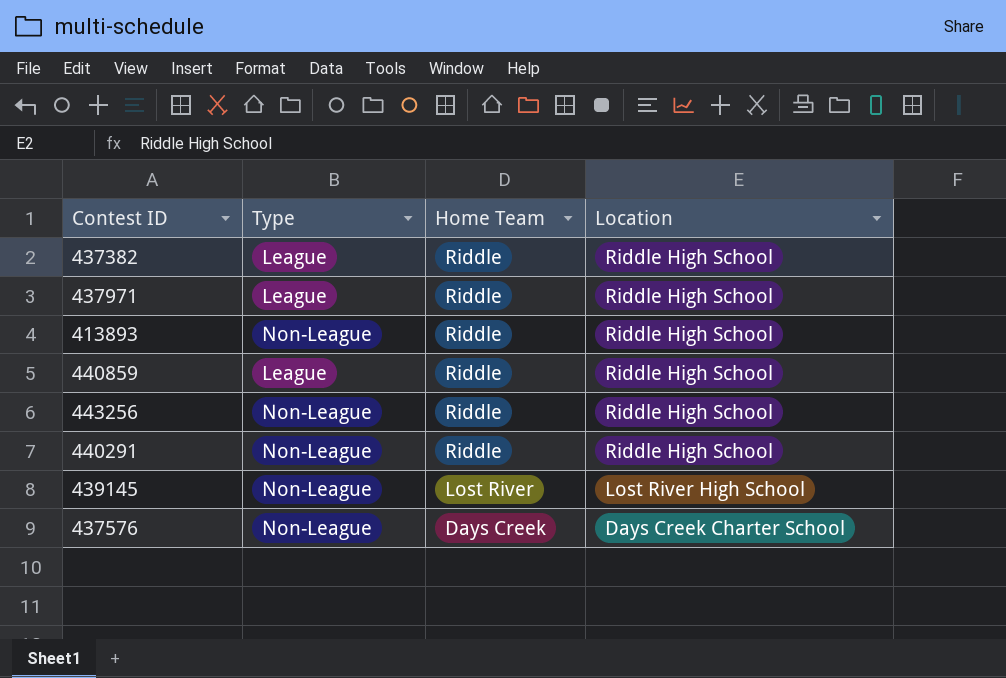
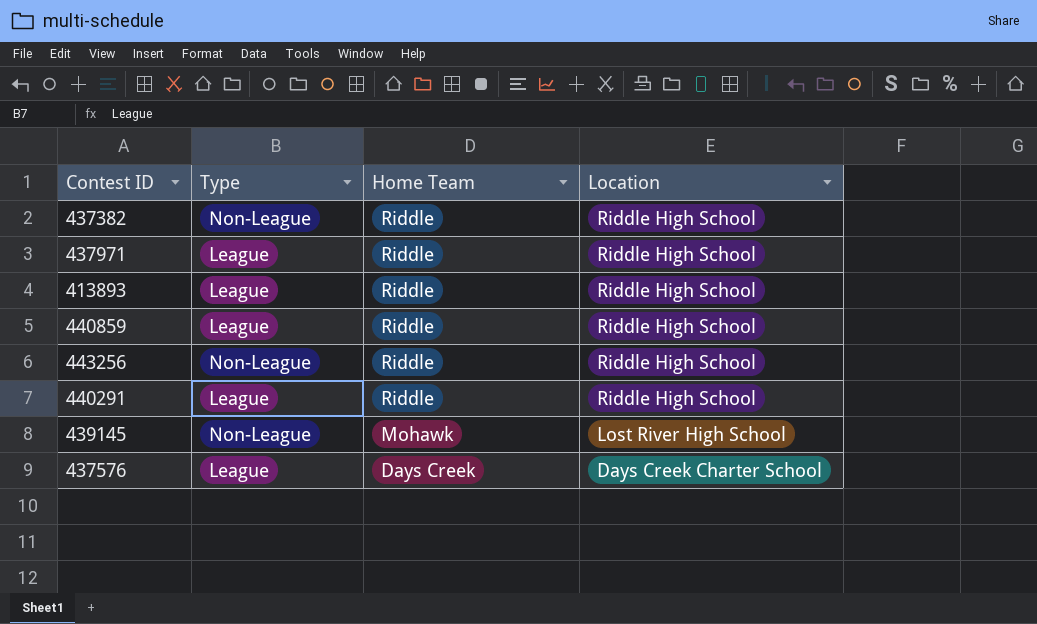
437382 | Type: League -> Non-League
413893 | Type: Non-League -> League
440291 | Type: Non-League -> League
439145 | Home Team: Lost River -> Mohawk
437576 | Type: Non-League -> League

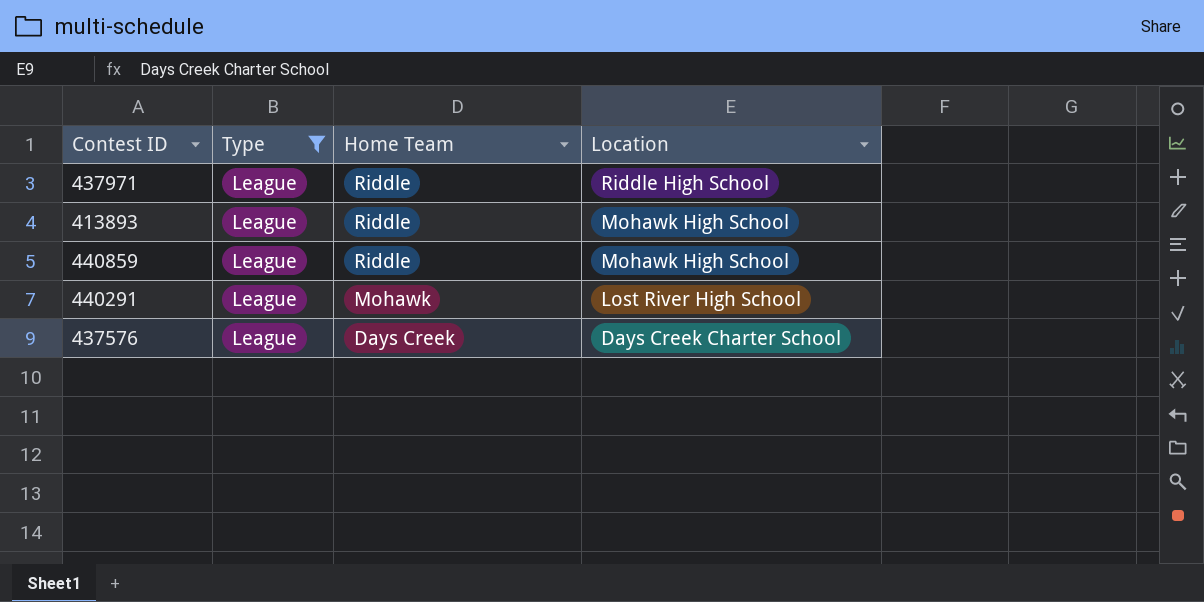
filter: none -> Type = League
413893 | Location: Riddle High School -> Mohawk High School
440859 | Location: Riddle High School -> Mohawk High School
440291 | Home Team: Riddle -> Mohawk
440291 | Location: Riddle High School -> Lost River High School

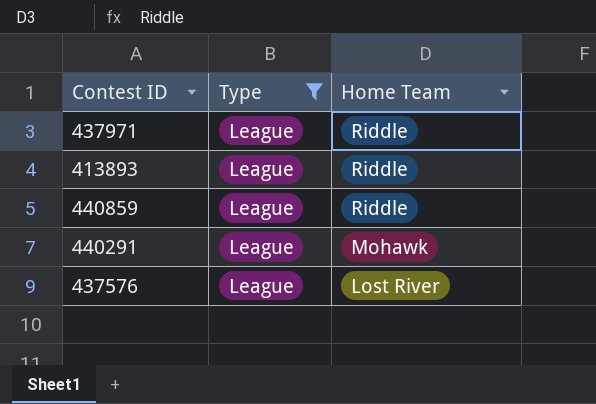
column Location | position: 4 -> none
437576 | Home Team: Days Creek -> Lost River

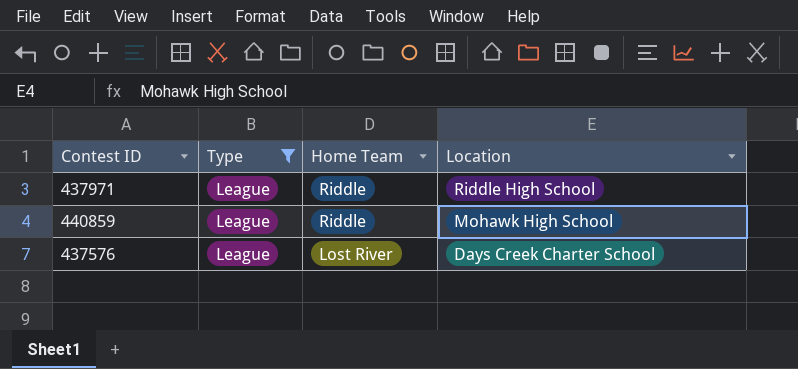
column Location | position: none -> 4
row 413893: League | Riddle -> none
row 440291: League | Mohawk -> none

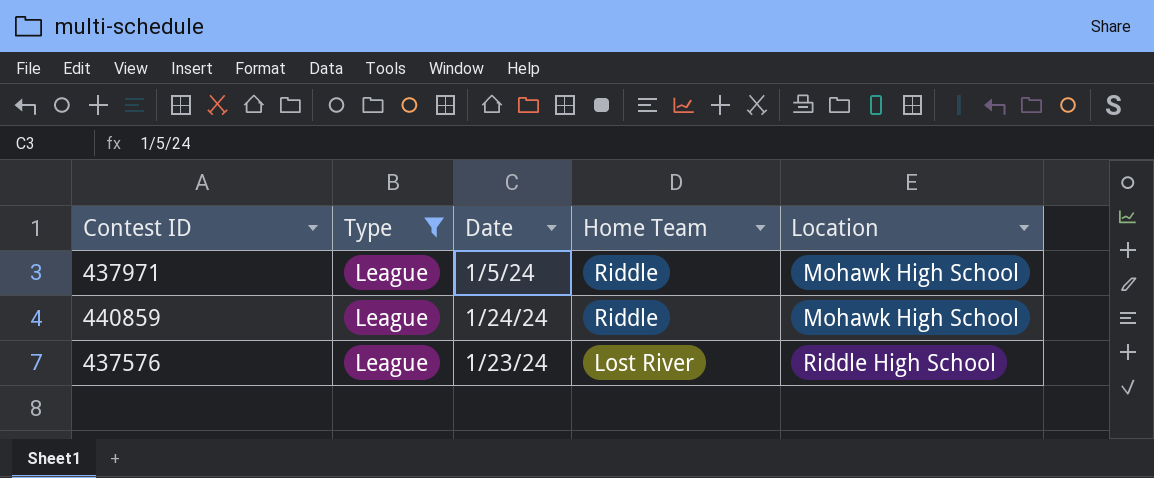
column Date | position: none -> 3
437971 | Location: Riddle High School -> Mohawk High School
437576 | Location: Days Creek Charter School -> Riddle High School

